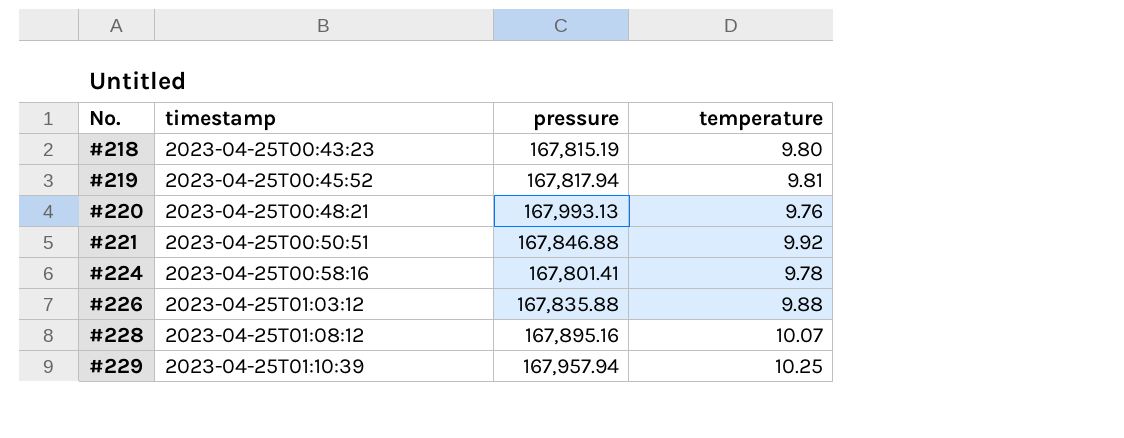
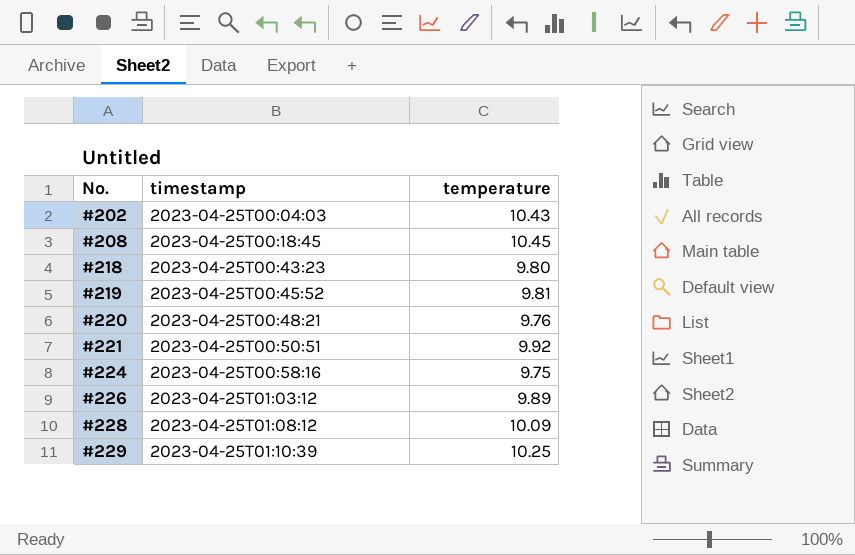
column pressure | position: 3 -> none
row #202: none -> 2023-04-25T00:04:03 | 10.43
row #208: none -> 2023-04-25T00:18:45 | 10.45
#224 | temperature: 9.78 -> 9.75
#226 | temperature: 9.88 -> 9.89
#228 | temperature: 10.07 -> 10.09

